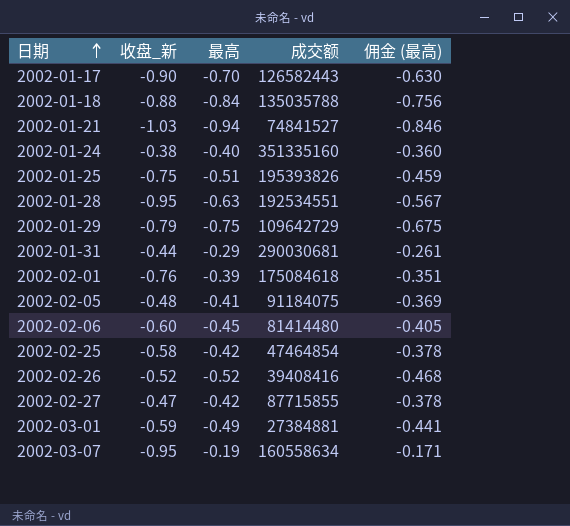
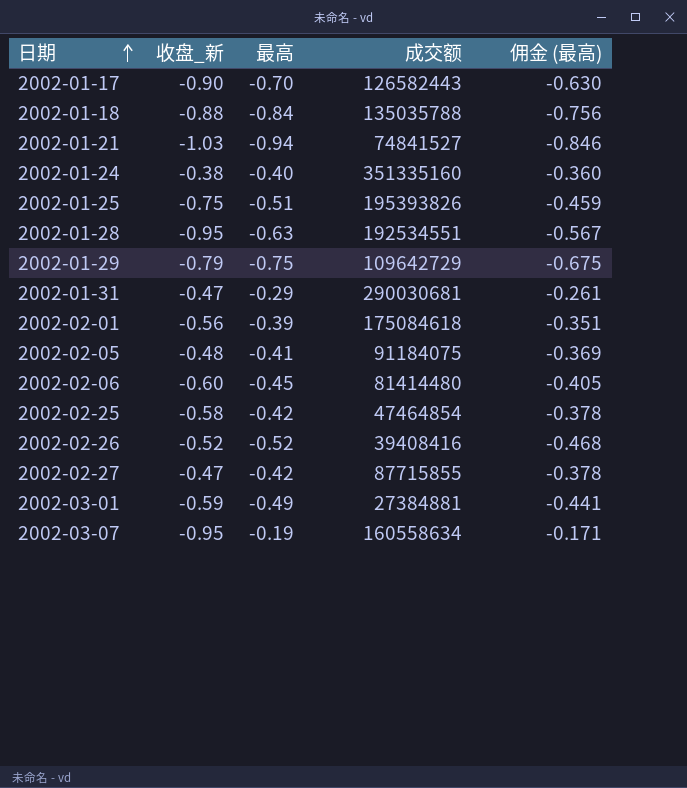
2002-01-31 | 收盘_新: -0.44 -> -0.47
2002-02-01 | 收盘_新: -0.76 -> -0.56

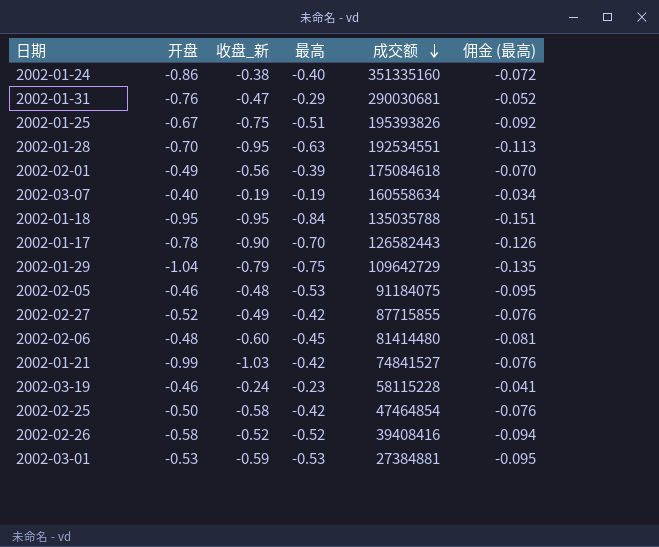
row order: 日期 ascending -> 成交额 descending
column 开盘 | position: none -> 2
column 佣金 (最高) | formula: [最高] * 0.9 -> [最高] * 0.18
2002-03-07 | 收盘_新: -0.95 -> -0.19
2002-01-18 | 收盘_新: -0.88 -> -0.95
2002-02-05 | 最高: -0.41 -> -0.53
2002-02-27 | 收盘_新: -0.47 -> -0.49
2002-01-21 | 最高: -0.94 -> -0.42
row 2002-03-19: none -> -0.46 | -0.24 | -0.23 | 58115228 | -0.041
2002-03-01 | 最高: -0.49 -> -0.53

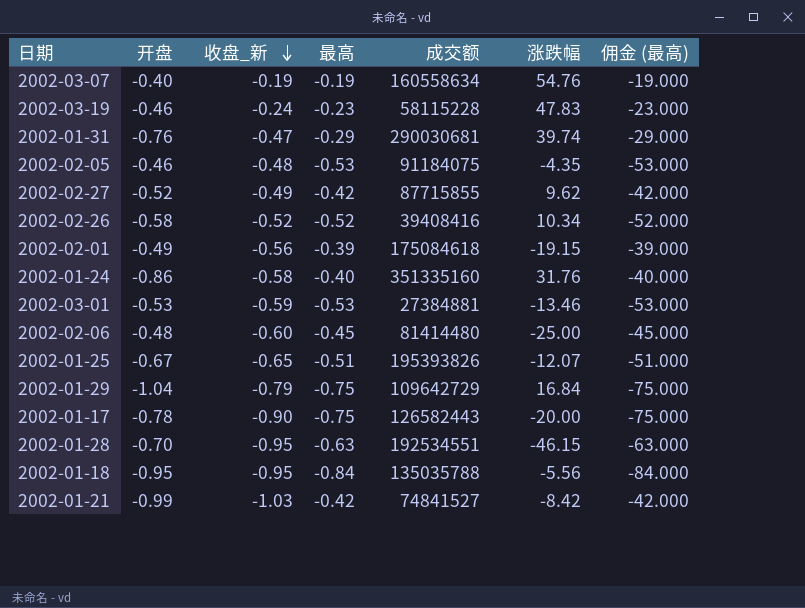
row order: 成交额 descending -> 收盘_新 descending
column 涨跌幅 | position: none -> 6
column 佣金 (最高) | formula: [最高] * 0.18 -> [最高] * 100
row 2002-02-25: -0.50 | -0.58 | -0.42 | 47464854 | -0.076 -> none
2002-01-24 | 收盘_新: -0.38 -> -0.58
2002-01-25 | 收盘_新: -0.75 -> -0.65
2002-01-17 | 最高: -0.70 -> -0.75

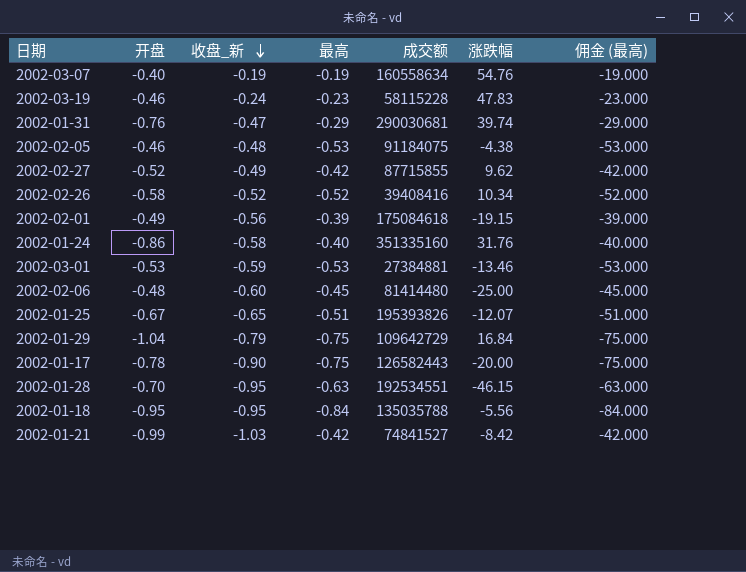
2002-02-05 | 涨跌幅: -4.35 -> -4.38

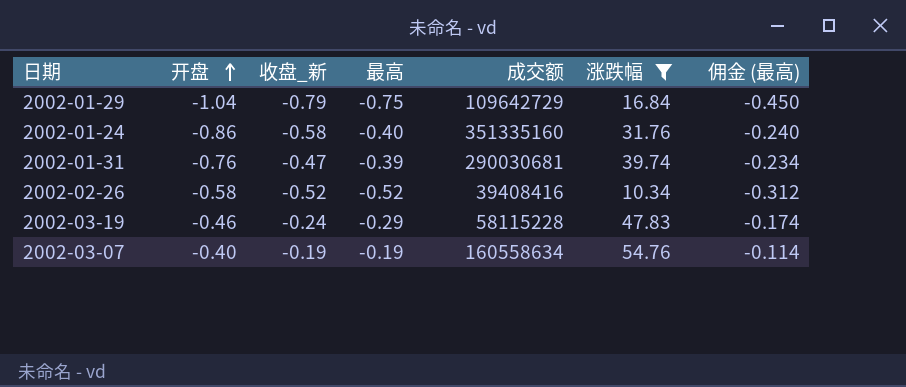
filter: none -> 涨跌幅 >= 10.34
row order: 收盘_新 descending -> 开盘 ascending
column 佣金 (最高) | formula: [最高] * 100 -> [最高] * 0.6
2002-01-31 | 最高: -0.29 -> -0.39
2002-03-19 | 最高: -0.23 -> -0.29

